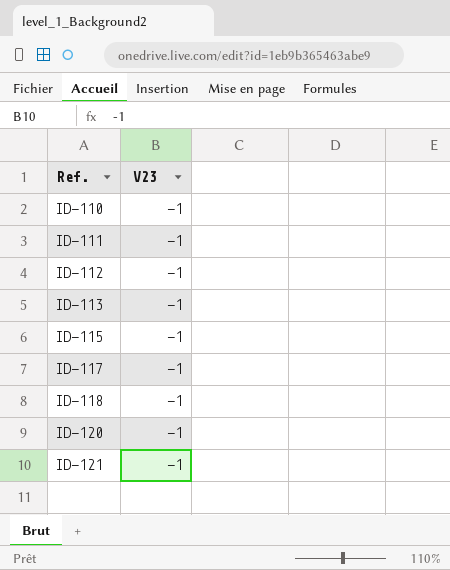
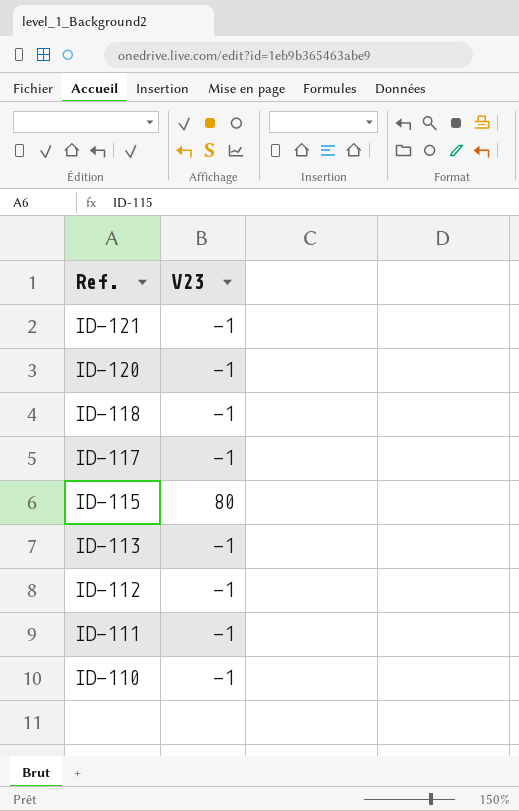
row order: Ref. ascending -> Ref. descending
ID-115 | V23: -1 -> 80

